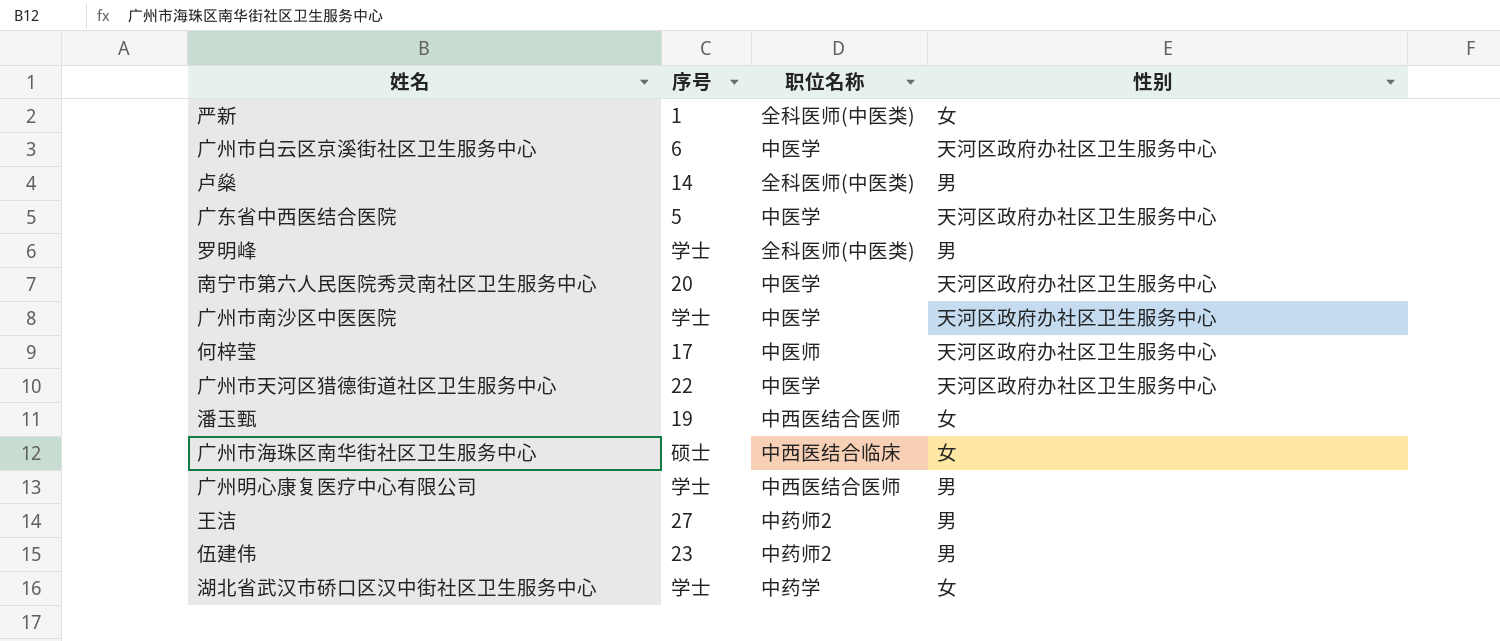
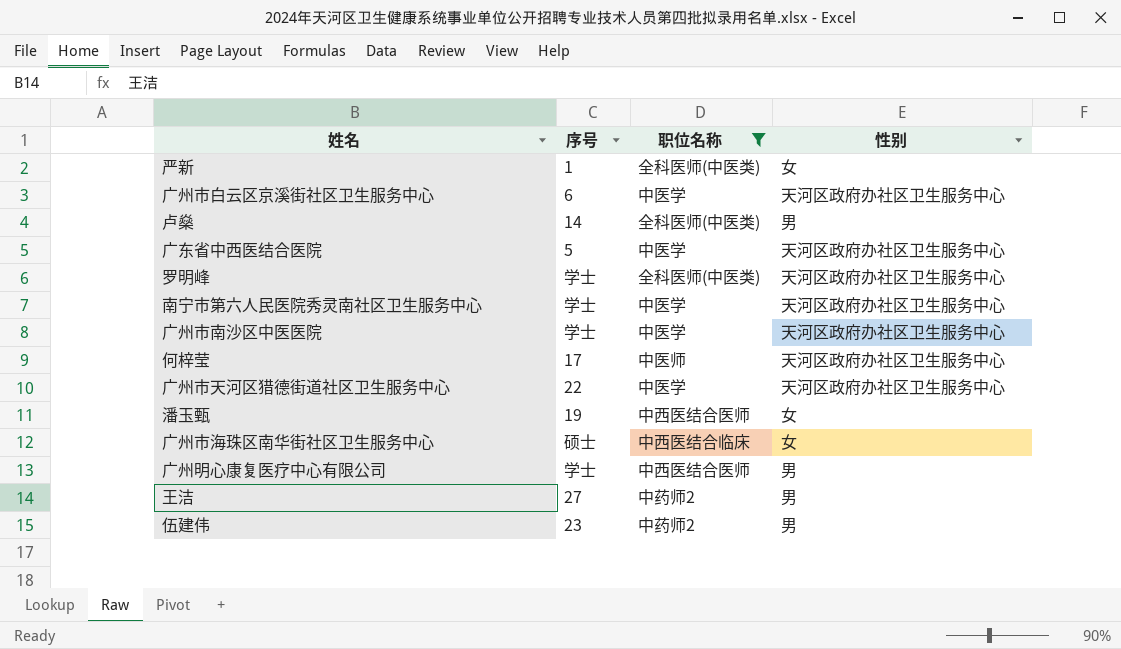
filter: none -> 职位名称 != 中药学
罗明峰 | 性别: 男 -> 天河区政府办社区卫生服务中心
南宁市第六人民医院秀灵南社区卫生服务中心 | 序号: 20 -> 学士

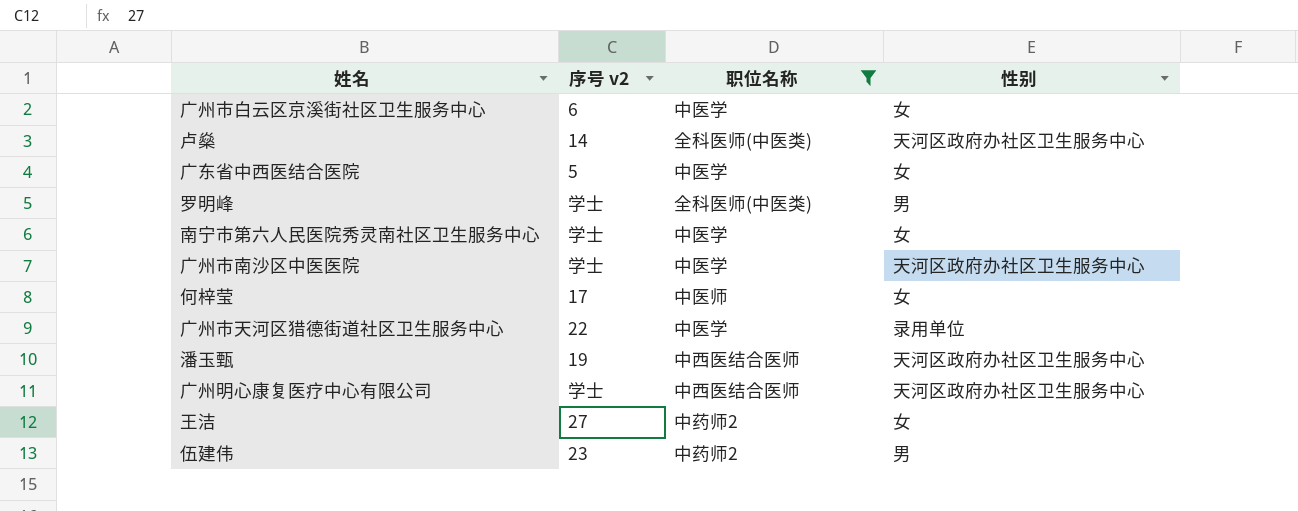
column name: 序号 -> 序号 v2
row 严新: 1 | 全科医师(中医类) | 女 -> none
row 广州市海珠区南华街社区卫生服务中心: 硕士 | 中西医结合临床 | 女 -> none
广州市白云区京溪街社区卫生服务中心 | 性别: 天河区政府办社区卫生服务中心 -> 女
卢燊 | 性别: 男 -> 天河区政府办社区卫生服务中心
广东省中西医结合医院 | 性别: 天河区政府办社区卫生服务中心 -> 女
罗明峰 | 性别: 天河区政府办社区卫生服务中心 -> 男
南宁市第六人民医院秀灵南社区卫生服务中心 | 性别: 天河区政府办社区卫生服务中心 -> 女
何梓莹 | 性别: 天河区政府办社区卫生服务中心 -> 女
广州市天河区猎德街道社区卫生服务中心 | 性别: 天河区政府办社区卫生服务中心 -> 录用单位
潘玉甄 | 性别: 女 -> 天河区政府办社区卫生服务中心
广州明心康复医疗中心有限公司 | 性别: 男 -> 天河区政府办社区卫生服务中心
王洁 | 性别: 男 -> 女

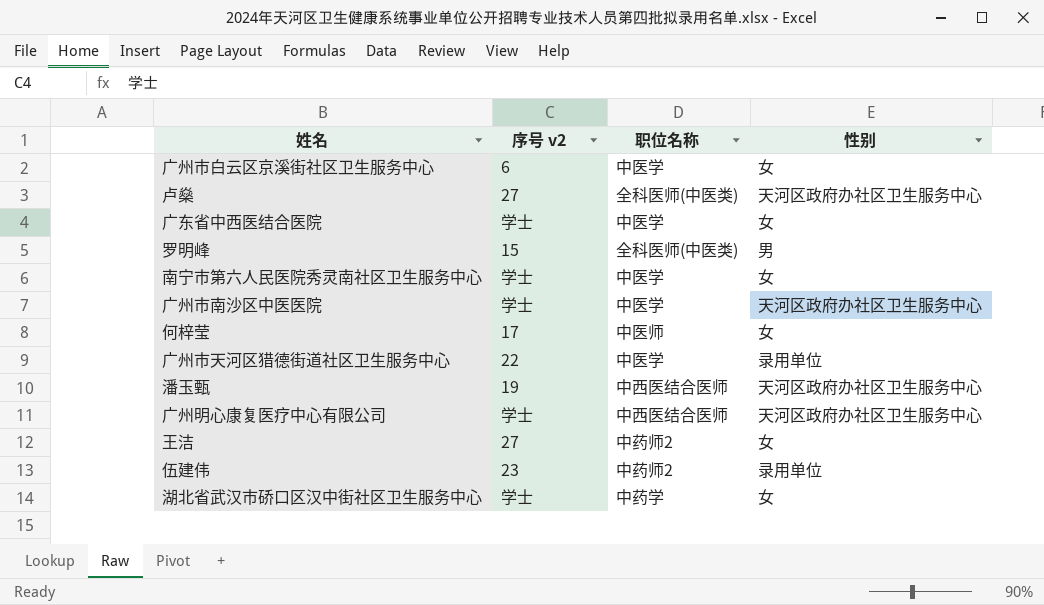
filter: 职位名称 != 中药学 -> none
卢燊 | 序号 v2: 14 -> 27
广东省中西医结合医院 | 序号 v2: 5 -> 学士
罗明峰 | 序号 v2: 学士 -> 15
伍建伟 | 性别: 男 -> 录用单位

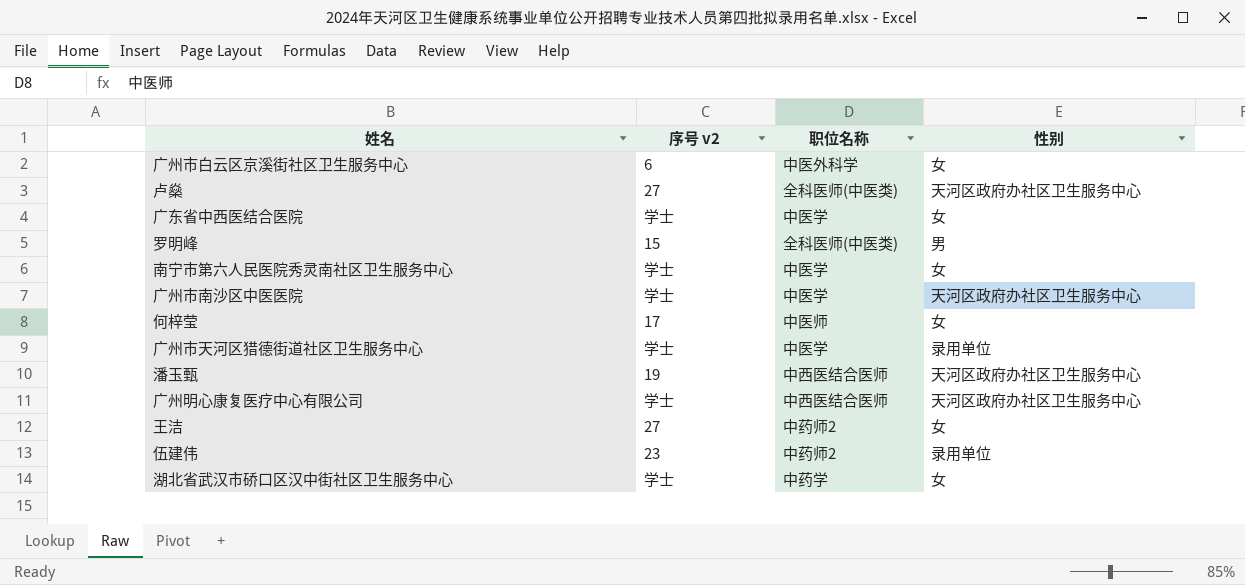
广州市白云区京溪街社区卫生服务中心 | 职位名称: 中医学 -> 中医外科学
广州市天河区猎德街道社区卫生服务中心 | 序号 v2: 22 -> 学士

